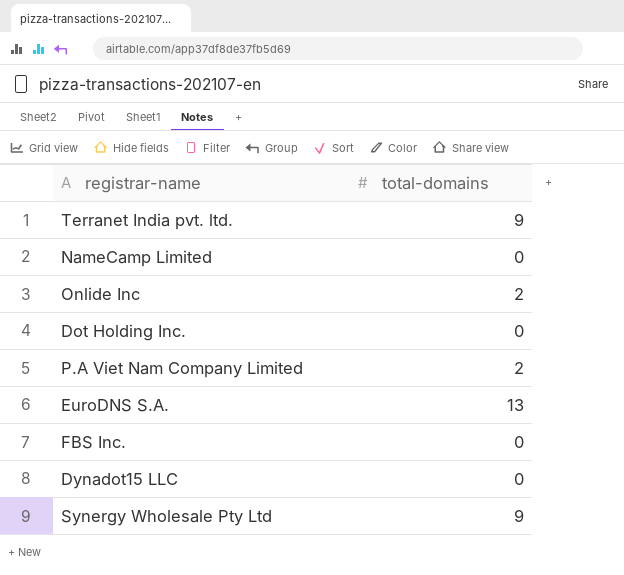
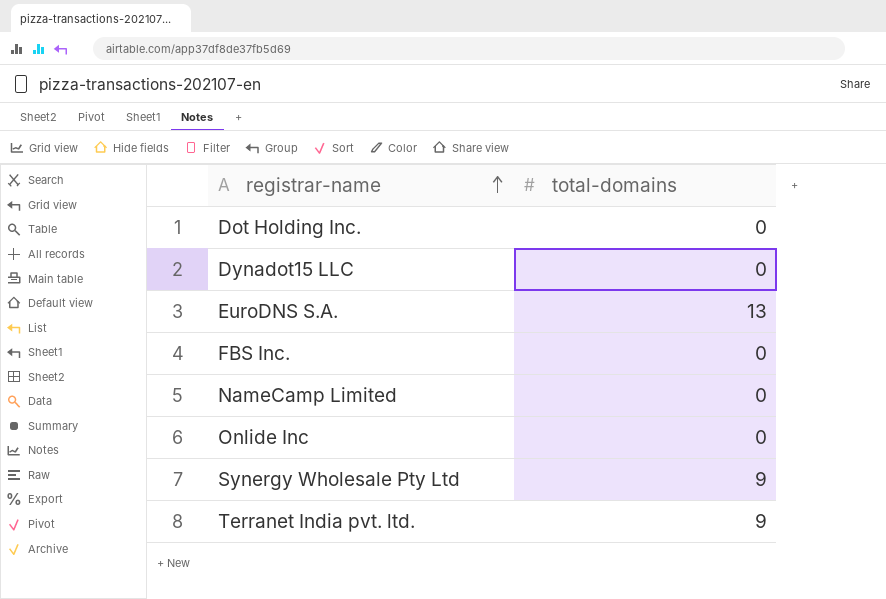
row order: none -> registrar-name ascending
row P.A Viet Nam Company Limited: 2 -> none
Onlide Inc | total-domains: 2 -> 0

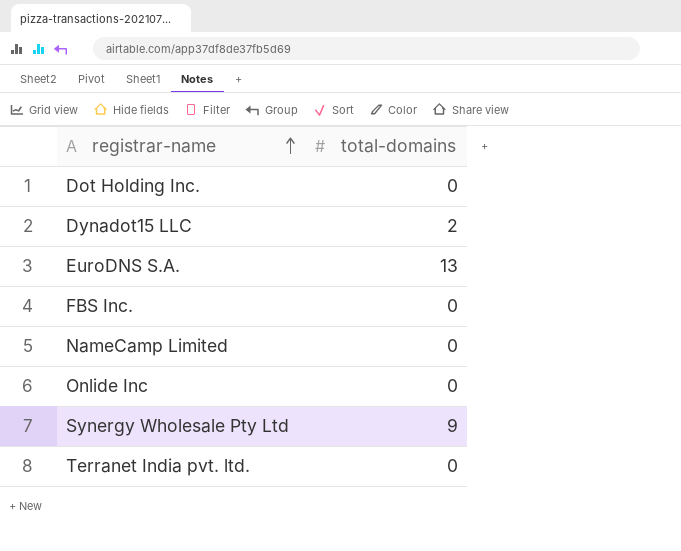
Dynadot15 LLC | total-domains: 0 -> 2
Terranet India pvt. ltd. | total-domains: 9 -> 0

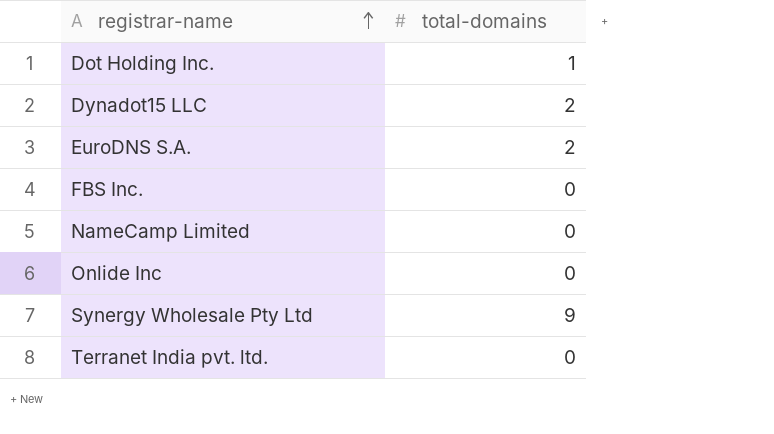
Dot Holding Inc. | total-domains: 0 -> 1
EuroDNS S.A. | total-domains: 13 -> 2

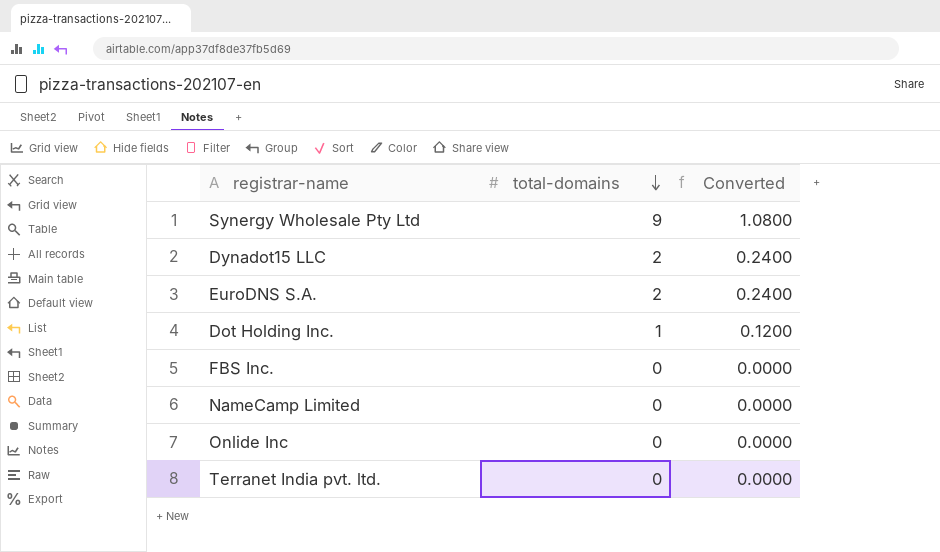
row order: registrar-name ascending -> total-domains descending
column Converted | formula: none -> [total-domains] * 0.12

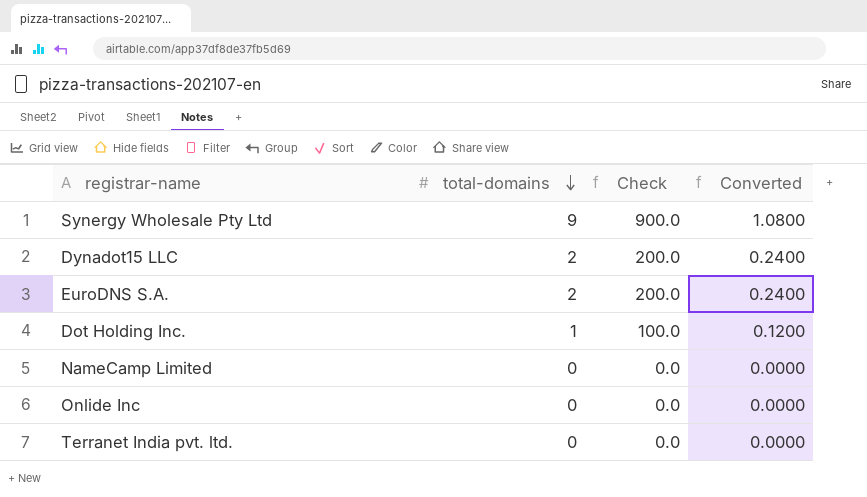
column Check | formula: none -> [total-domains] * 100
row FBS Inc.: 0 | 0.0000 -> none

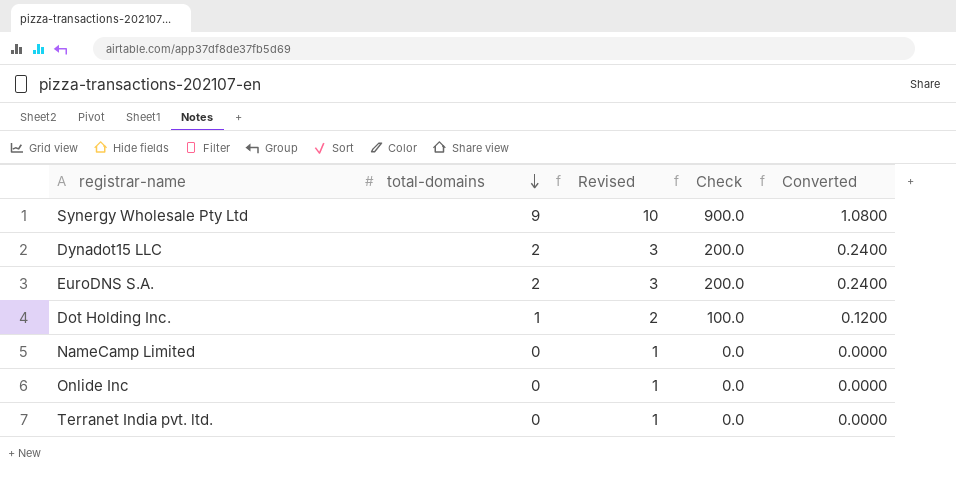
column Revised | formula: none -> [total-domains] + 1

